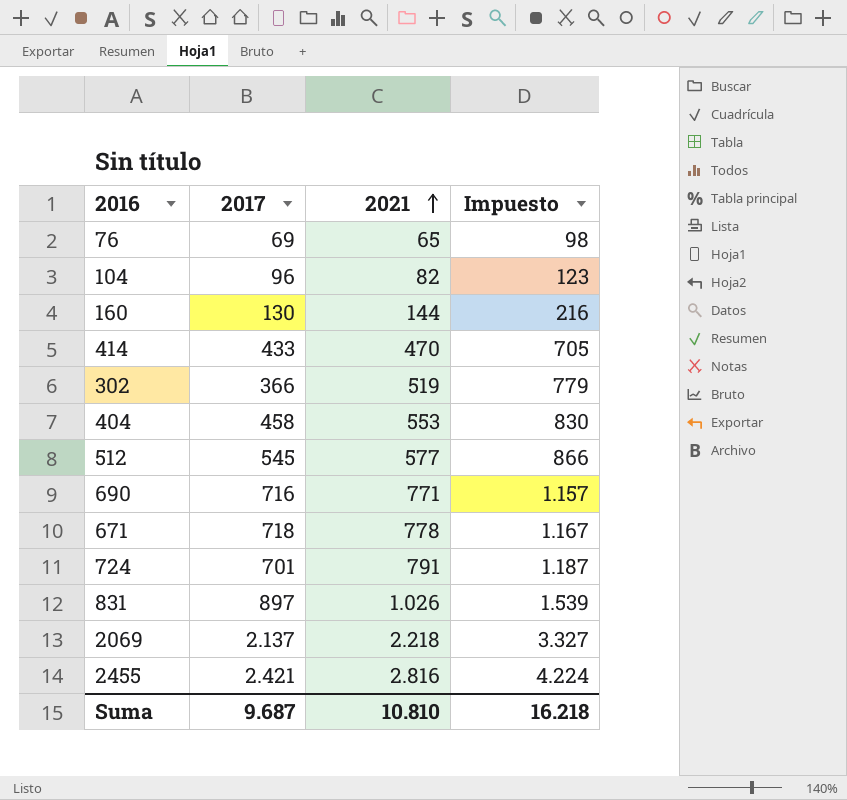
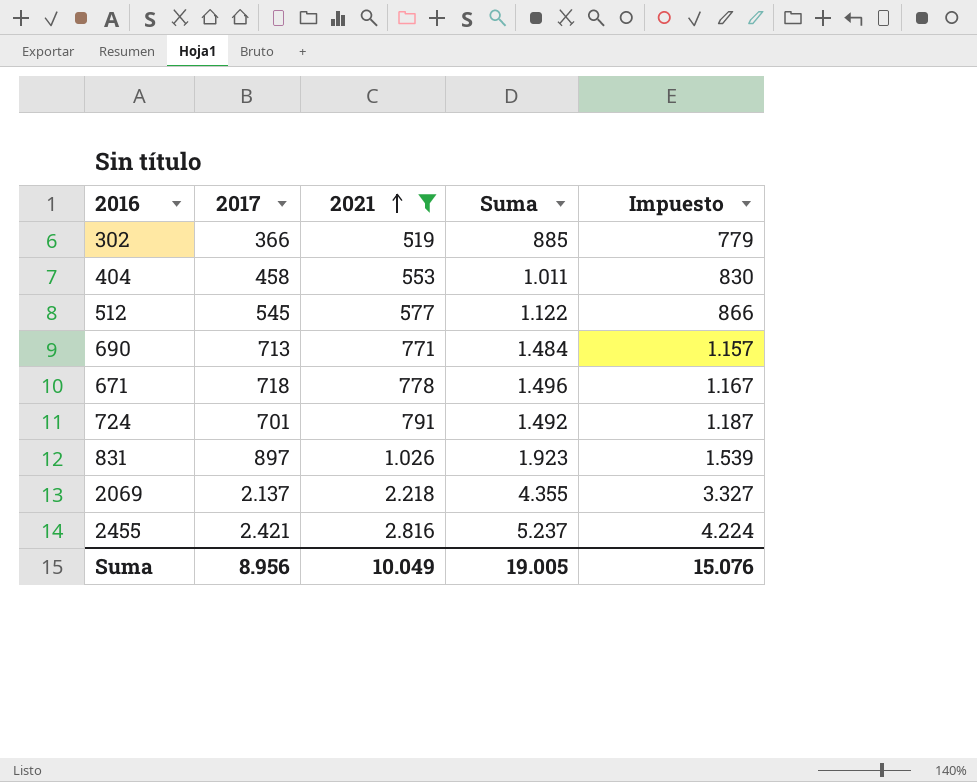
filter: none -> 2021 >= 519
column Suma | formula: none -> [2017] + [2021]
690 | 2017: 716 -> 713
Suma | 2017: 9.687 -> 8.956
Suma | 2021: 10.810 -> 10.049
Suma | Impuesto: 16.218 -> 15.076

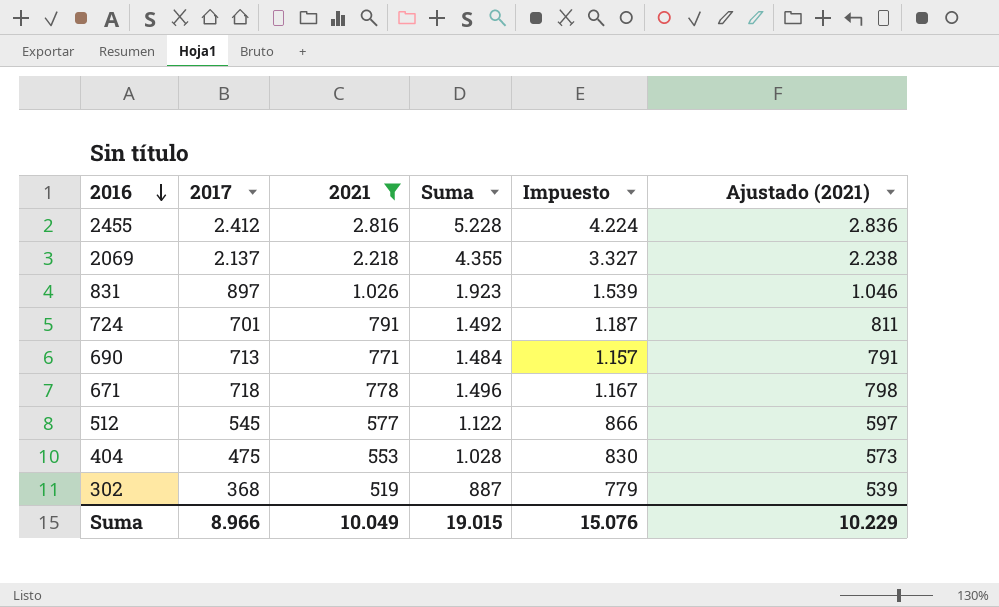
row order: 2021 ascending -> 2016 descending
column Ajustado (2021) | formula: none -> [2021] + 20
2455 | 2017: 2.421 -> 2.412
2455 | Suma: 5.237 -> 5.228
404 | 2017: 458 -> 475
404 | Suma: 1.011 -> 1.028
302 | 2017: 366 -> 368
302 | Suma: 885 -> 887
Suma | 2017: 8.956 -> 8.966
Suma | Suma: 19.005 -> 19.015

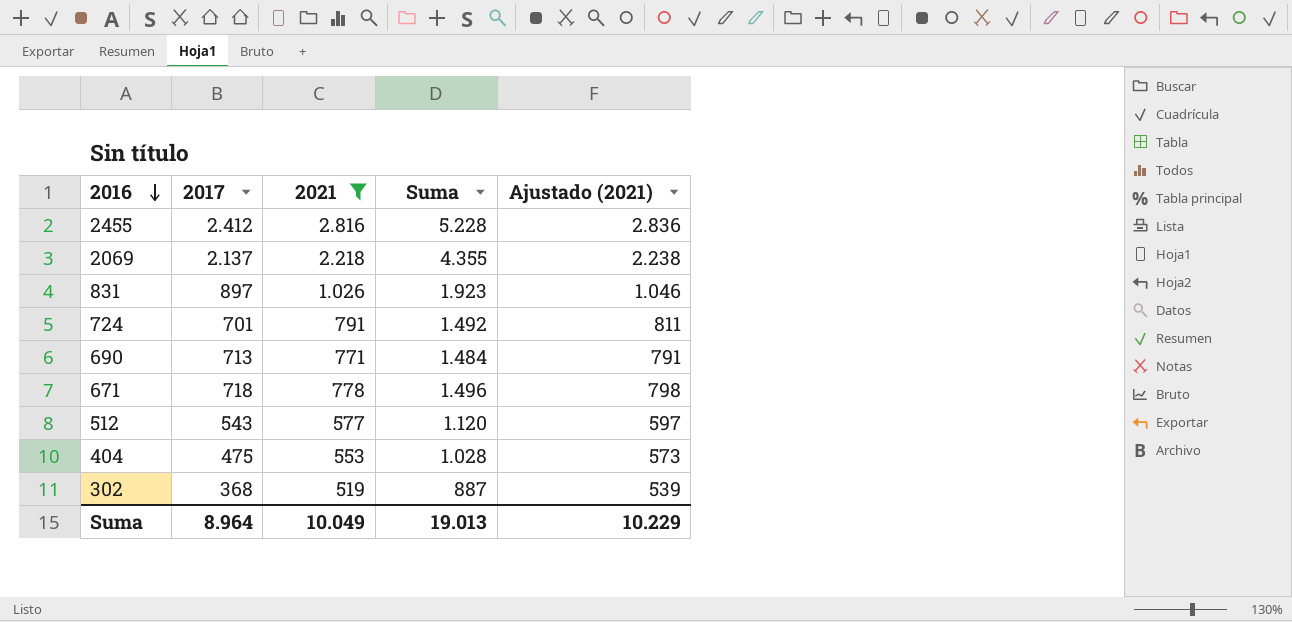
column Impuesto | formula: [2021] * 1,5 -> none
512 | 2017: 545 -> 543
512 | Suma: 1.122 -> 1.120
Suma | 2017: 8.966 -> 8.964
Suma | Suma: 19.015 -> 19.013

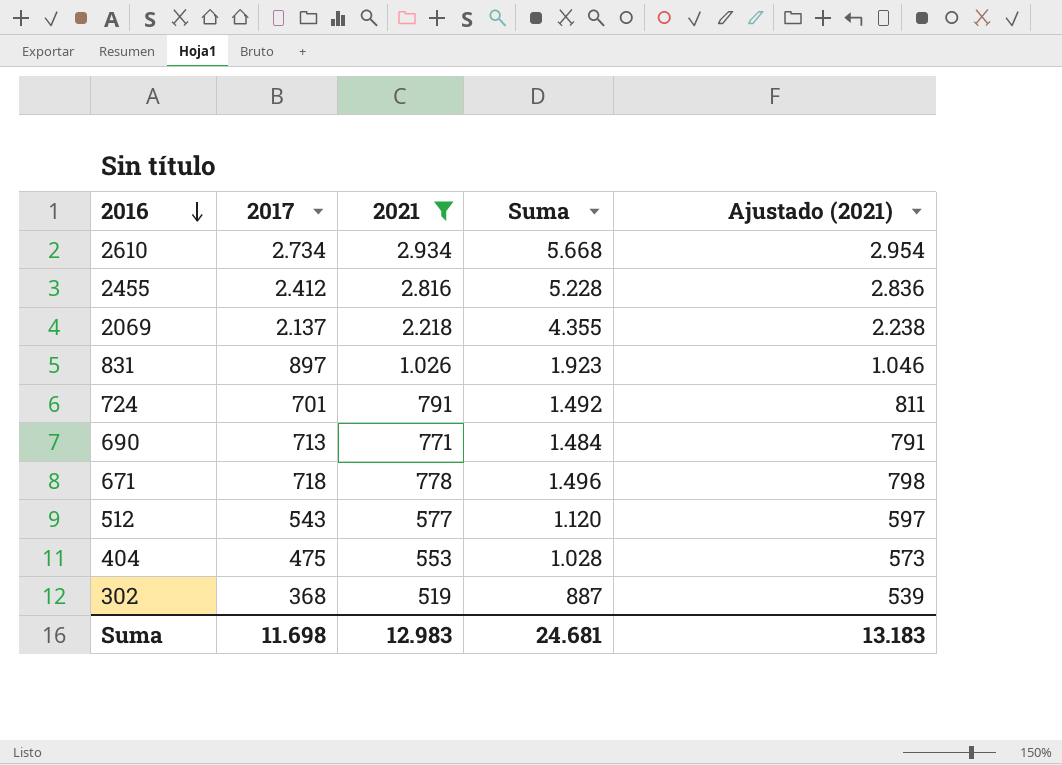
row 2610: none -> 2.734 | 2.934 | 5.668 | 2.954
Suma | 2017: 8.964 -> 11.698
Suma | 2021: 10.049 -> 12.983
Suma | Suma: 19.013 -> 24.681
Suma | Ajustado (2021): 10.229 -> 13.183

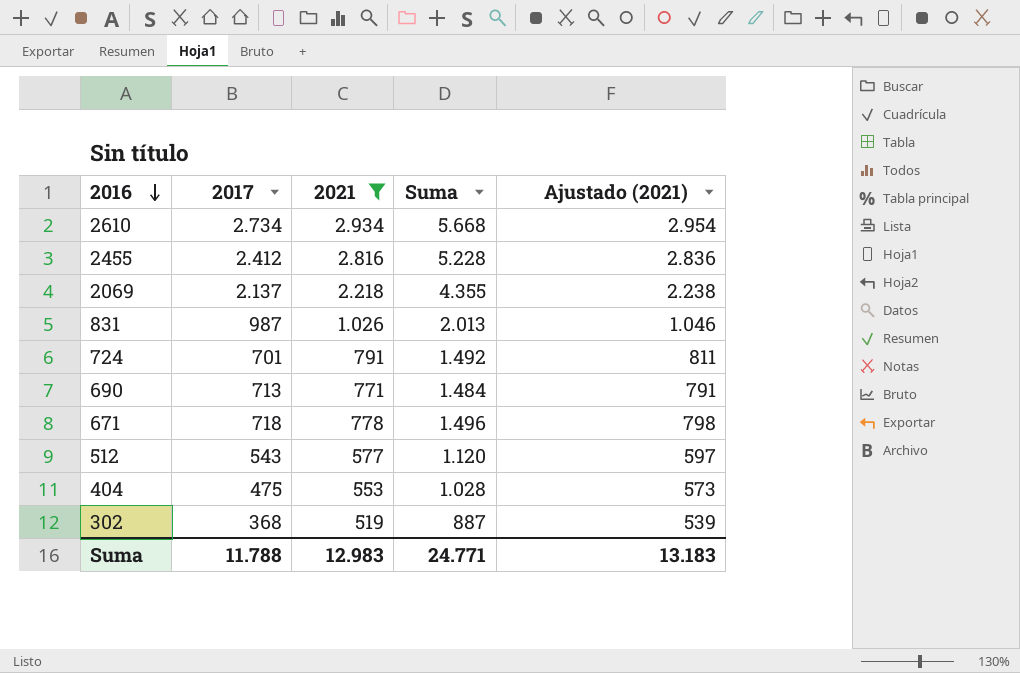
831 | 2017: 897 -> 987
831 | Suma: 1.923 -> 2.013
Suma | 2017: 11.698 -> 11.788
Suma | Suma: 24.681 -> 24.771

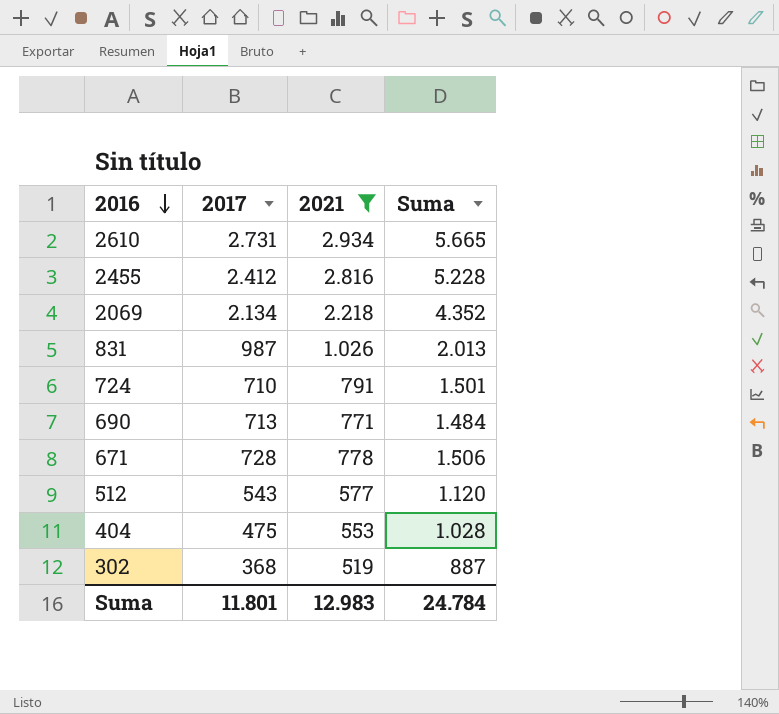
column Ajustado (2021) | formula: [2021] + 20 -> none
2610 | 2017: 2.734 -> 2.731
2610 | Suma: 5.668 -> 5.665
2069 | 2017: 2.137 -> 2.134
2069 | Suma: 4.355 -> 4.352
724 | 2017: 701 -> 710
724 | Suma: 1.492 -> 1.501
671 | 2017: 718 -> 728
671 | Suma: 1.496 -> 1.506
Suma | 2017: 11.788 -> 11.801
Suma | Suma: 24.771 -> 24.784

